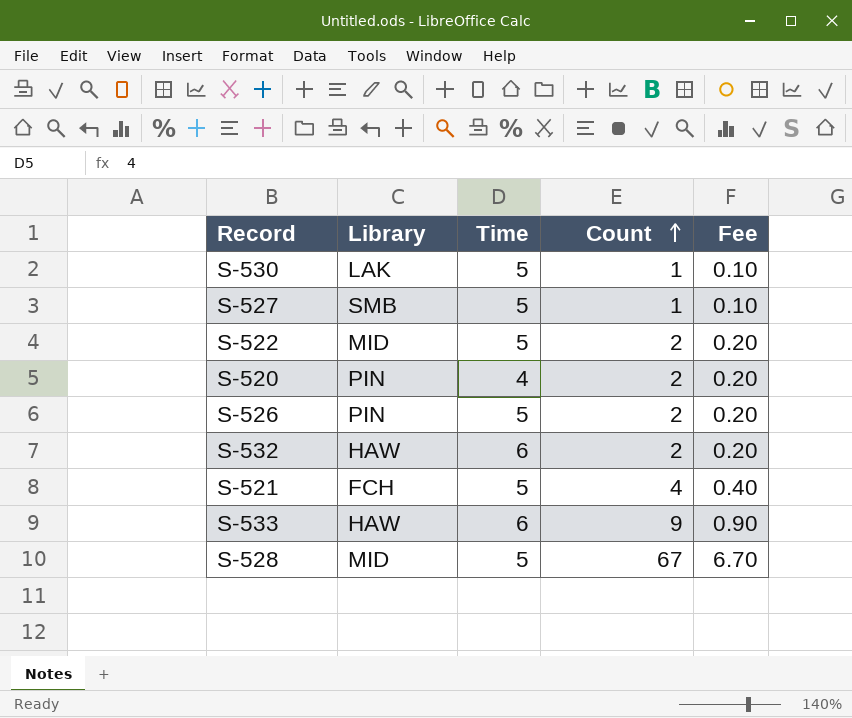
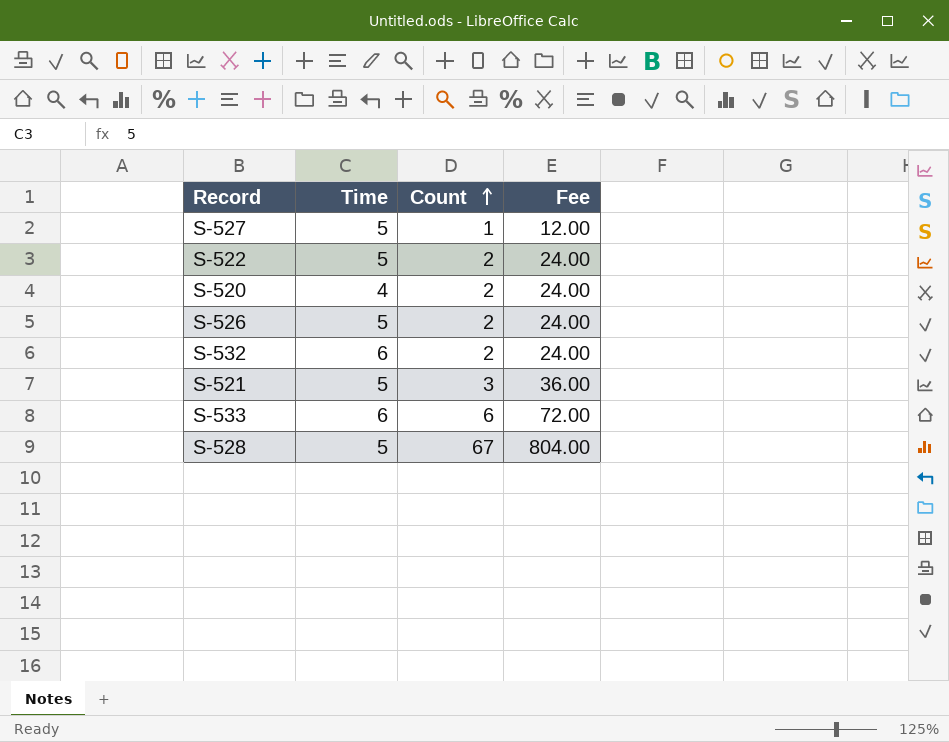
column Library | position: 2 -> none
column Fee | formula: [Count] * 0.1 -> [Count] * 12
row S-530: LAK | 5 | 1 | 0.10 -> none
S-521 | Count: 4 -> 3
S-533 | Count: 9 -> 6

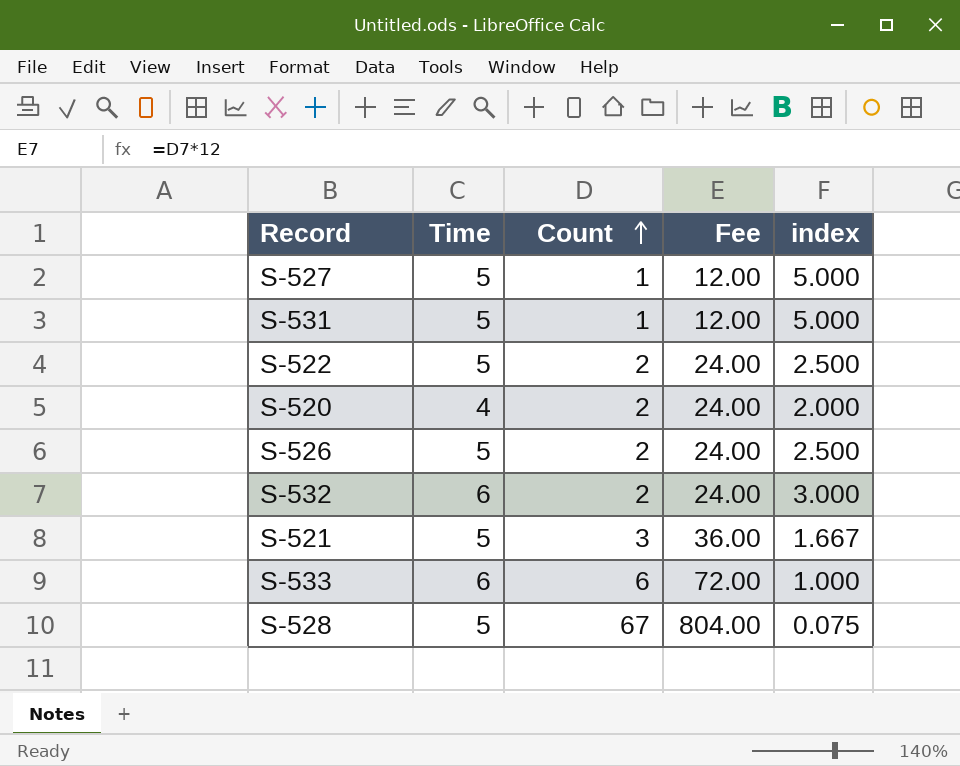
column index | formula: none -> [Time] / [Count]
row S-531: none -> 5 | 1 | 12.00 | 5.000

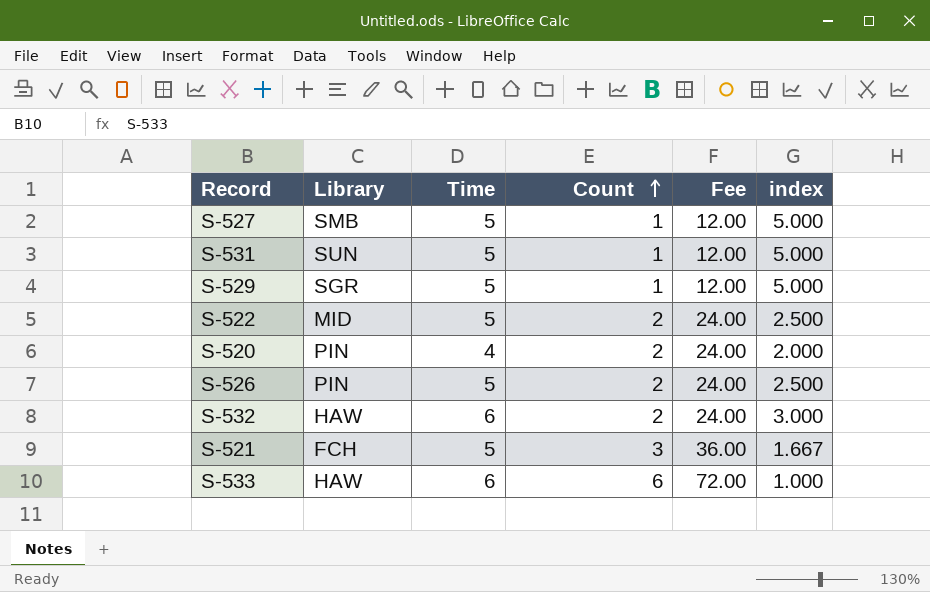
column Library | position: none -> 2
row S-528: 5 | 67 | 804.00 | 0.075 -> none
row S-529: none -> SGR | 5 | 1 | 12.00 | 5.000

